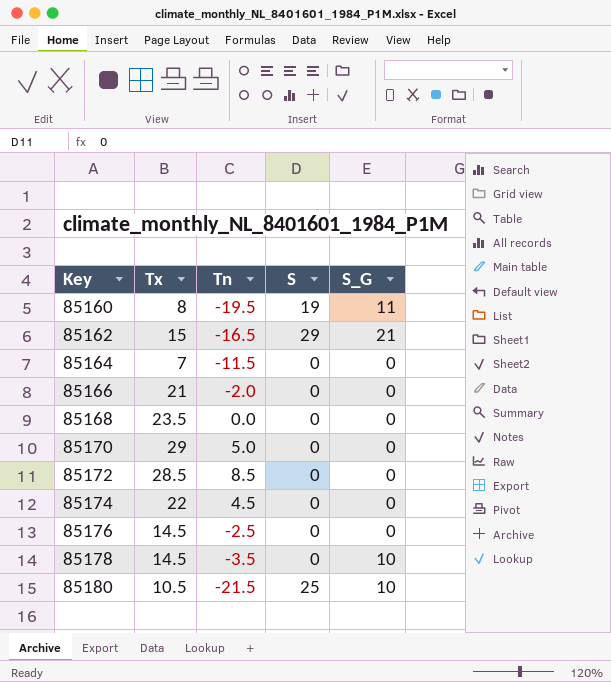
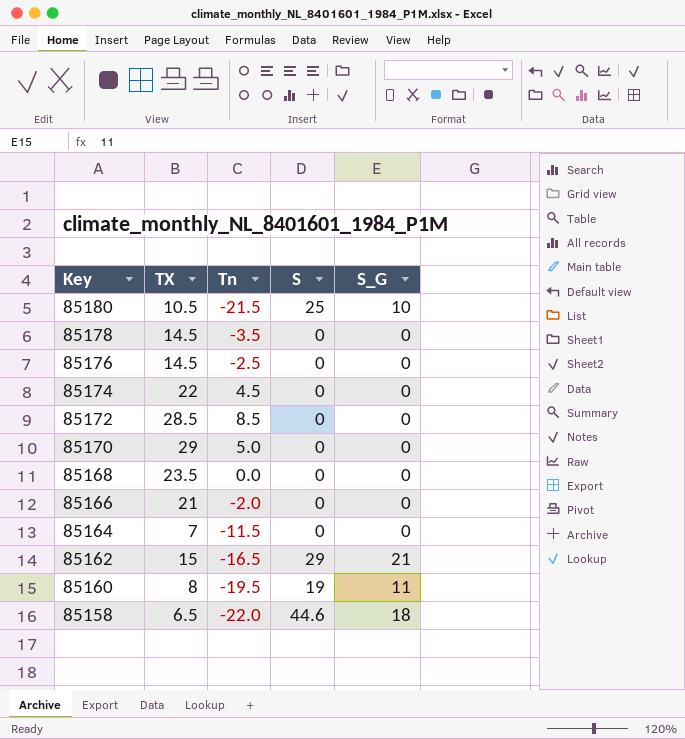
row order: Key ascending -> Key descending
column name: Tx -> TX
85178 | S_G: 10 -> 0
row 85158: none -> 6.5 | -22.0 | 44.6 | 18

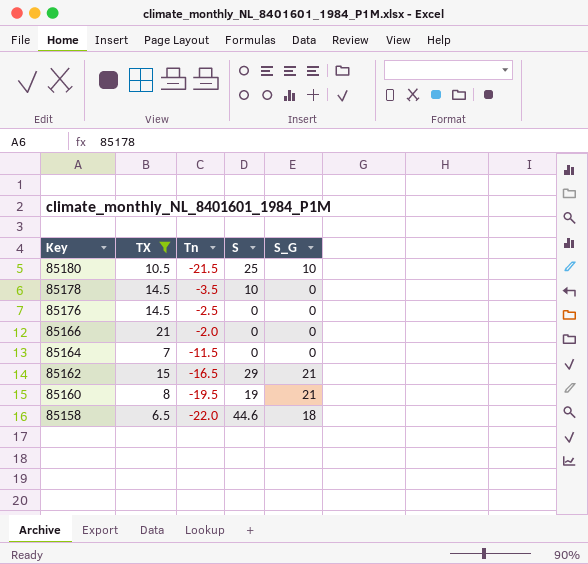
filter: none -> TX <= 21
85178 | S: 0 -> 10
85160 | S_G: 11 -> 21

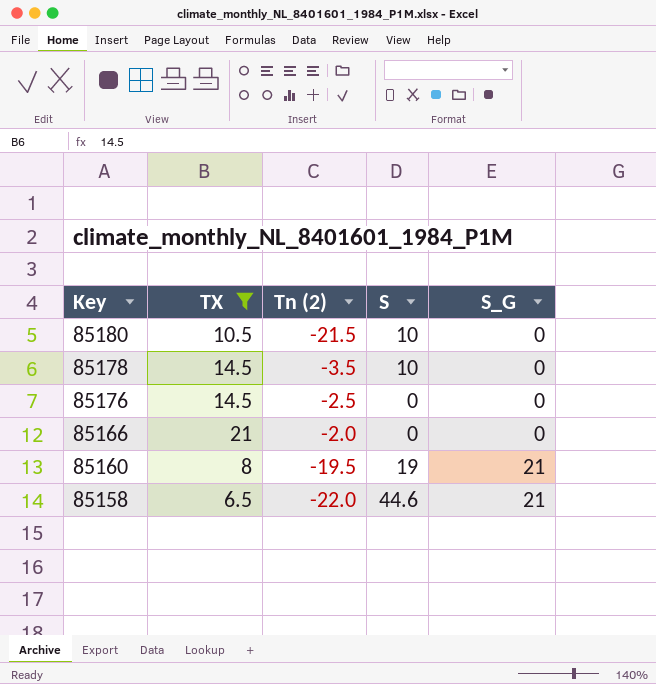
column name: Tn -> Tn (2)
row 85164: 7 | -11.5 | 0 | 0 -> none
row 85162: 15 | -16.5 | 29 | 21 -> none
85180 | S: 25 -> 10
85180 | S_G: 10 -> 0
85158 | S_G: 18 -> 21

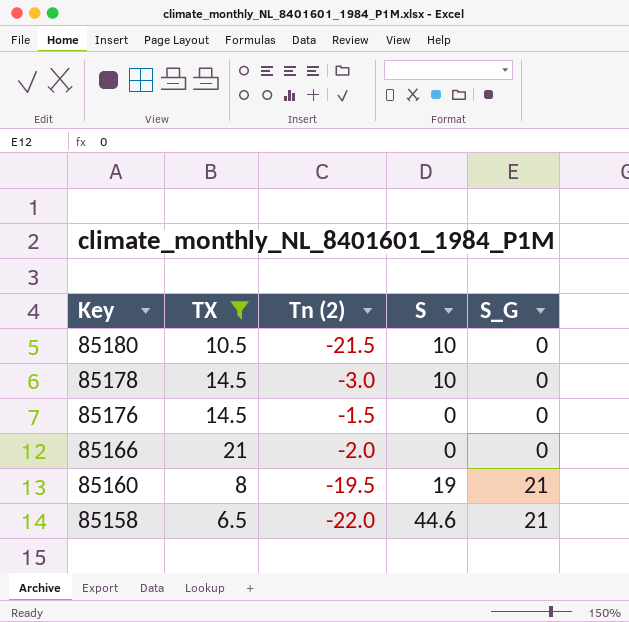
85178 | Tn (2): -3.5 -> -3.0
85176 | Tn (2): -2.5 -> -1.5

